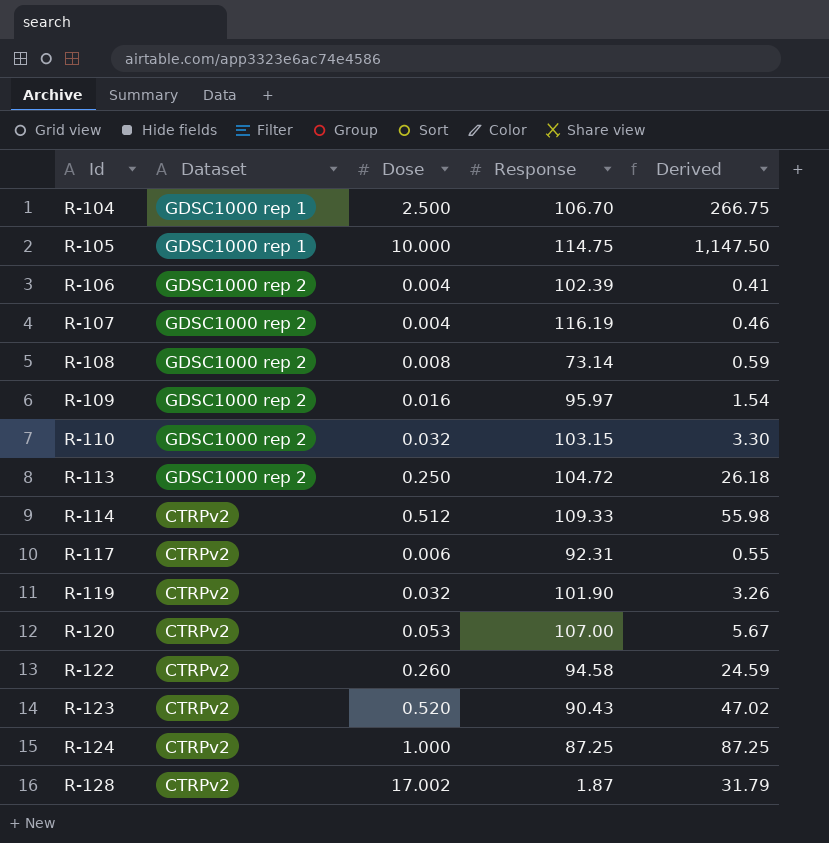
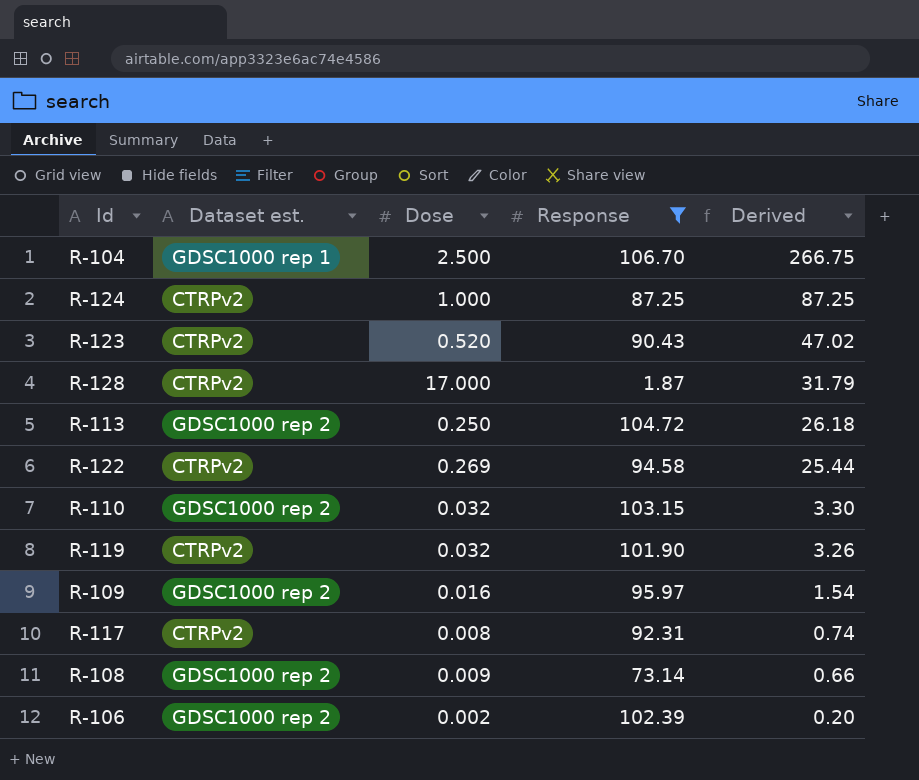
filter: none -> Response <= 106.70
row order: Id ascending -> Derived descending
column name: Dataset -> Dataset est.
R-128 | Dose: 17.002 -> 17.000
R-122 | Dose: 0.260 -> 0.269
R-122 | Derived: 24.59 -> 25.44
R-117 | Dose: 0.006 -> 0.008
R-117 | Derived: 0.55 -> 0.74
R-108 | Dose: 0.008 -> 0.009
R-108 | Derived: 0.59 -> 0.66
R-106 | Dose: 0.004 -> 0.002
R-106 | Derived: 0.41 -> 0.20

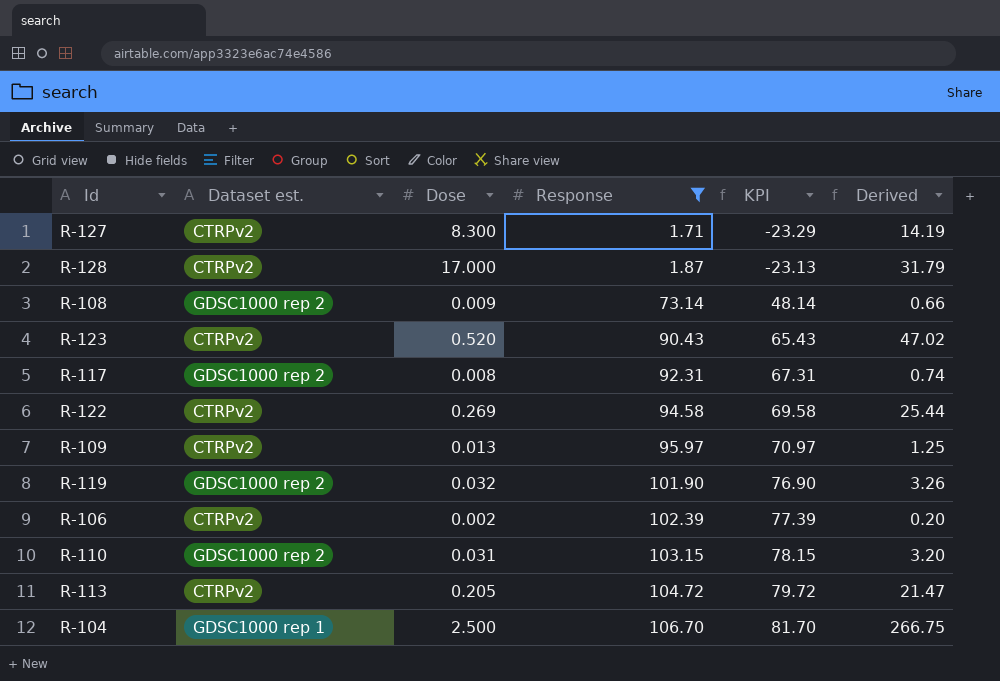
row order: Derived descending -> Response ascending
column KPI | formula: none -> [Response] - 25
row R-124: CTRPv2 | 1.000 | 87.25 | 87.25 -> none
row R-127: none -> CTRPv2 | 8.300 | 1.71 | -23.29 | 14.19
R-117 | Dataset est.: CTRPv2 -> GDSC1000 rep 2
R-109 | Dataset est.: GDSC1000 rep 2 -> CTRPv2
R-109 | Dose: 0.016 -> 0.013
R-109 | Derived: 1.54 -> 1.25
R-119 | Dataset est.: CTRPv2 -> GDSC1000 rep 2
R-106 | Dataset est.: GDSC1000 rep 2 -> CTRPv2
R-110 | Dose: 0.032 -> 0.031
R-110 | Derived: 3.30 -> 3.20
R-113 | Dataset est.: GDSC1000 rep 2 -> CTRPv2
R-113 | Dose: 0.250 -> 0.205
R-113 | Derived: 26.18 -> 21.47

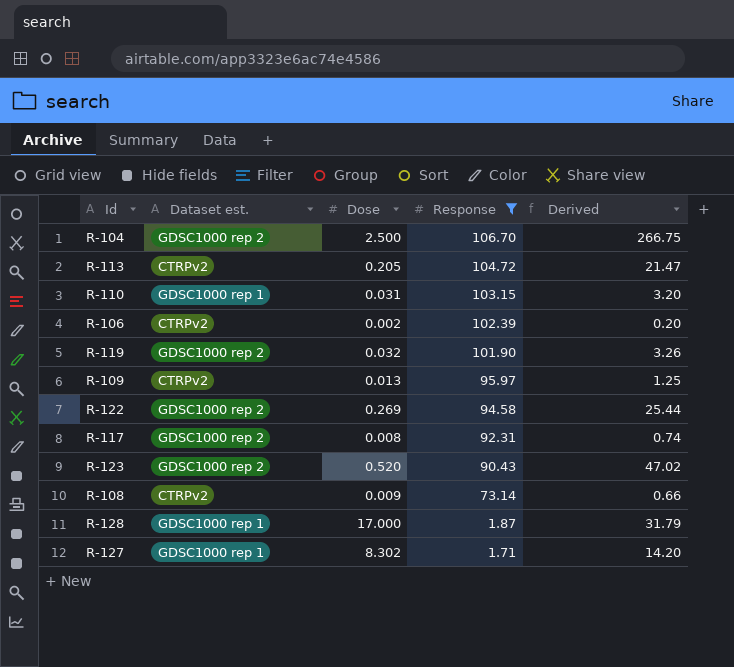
row order: Response ascending -> Response descending
column KPI | formula: [Response] - 25 -> none
R-104 | Dataset est.: GDSC1000 rep 1 -> GDSC1000 rep 2
R-110 | Dataset est.: GDSC1000 rep 2 -> GDSC1000 rep 1
R-122 | Dataset est.: CTRPv2 -> GDSC1000 rep 2
R-123 | Dataset est.: CTRPv2 -> GDSC1000 rep 2
R-108 | Dataset est.: GDSC1000 rep 2 -> CTRPv2
R-128 | Dataset est.: CTRPv2 -> GDSC1000 rep 1
R-127 | Dataset est.: CTRPv2 -> GDSC1000 rep 1
R-127 | Dose: 8.300 -> 8.302
R-127 | Derived: 14.19 -> 14.20

